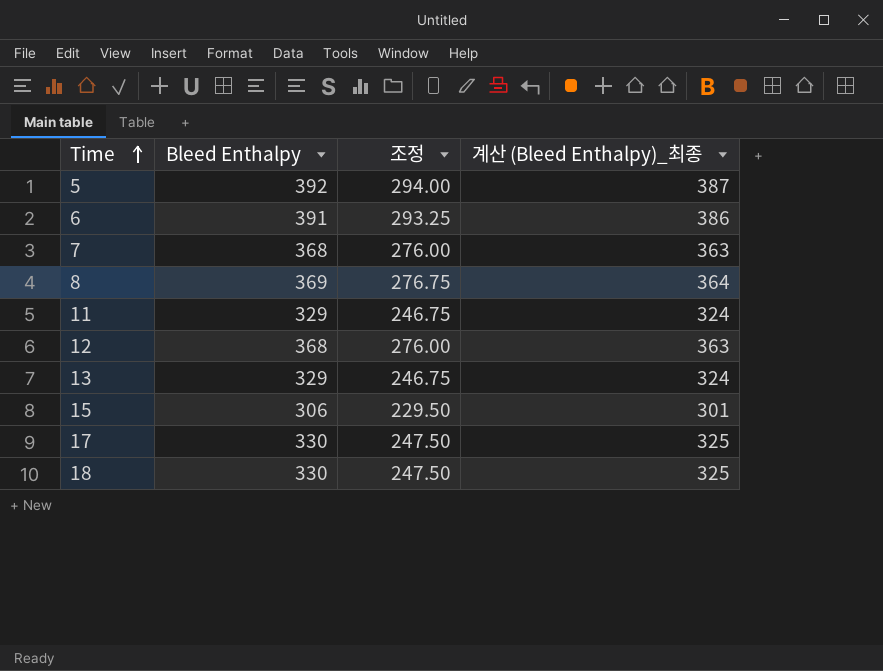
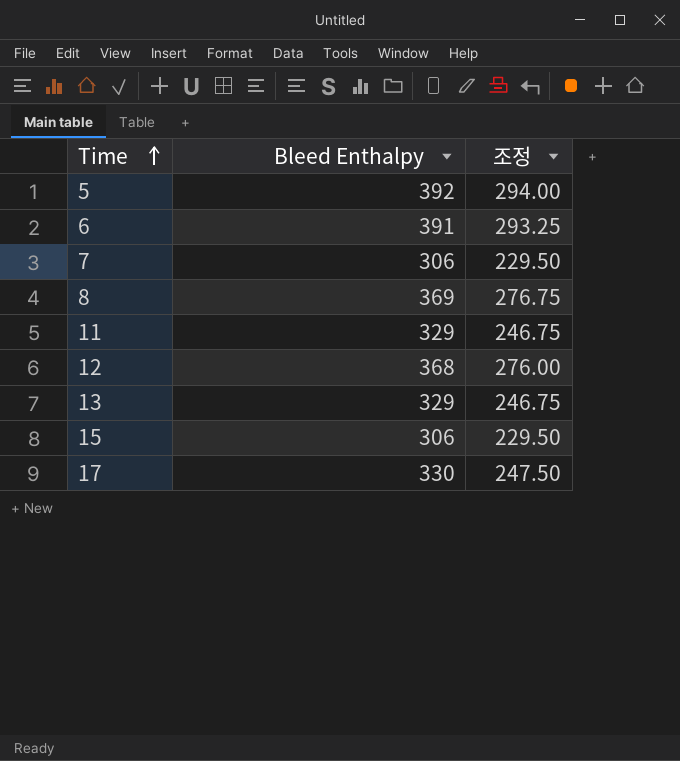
column 계산 (Bleed Enthalpy)_최종 | formula: [Bleed Enthalpy] - 5 -> none
row 18: 330 | 247.50 | 325 -> none
7 | Bleed Enthalpy: 368 -> 306
7 | 조정: 276.00 -> 229.50

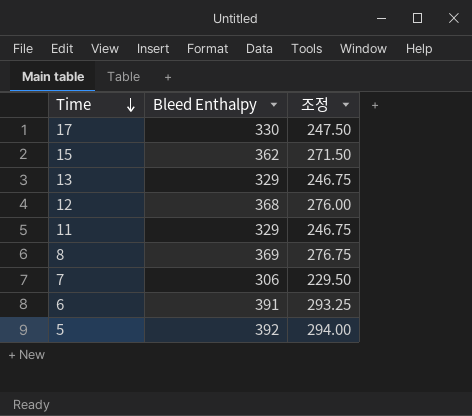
row order: Time ascending -> Time descending
15 | Bleed Enthalpy: 306 -> 362
15 | 조정: 229.50 -> 271.50

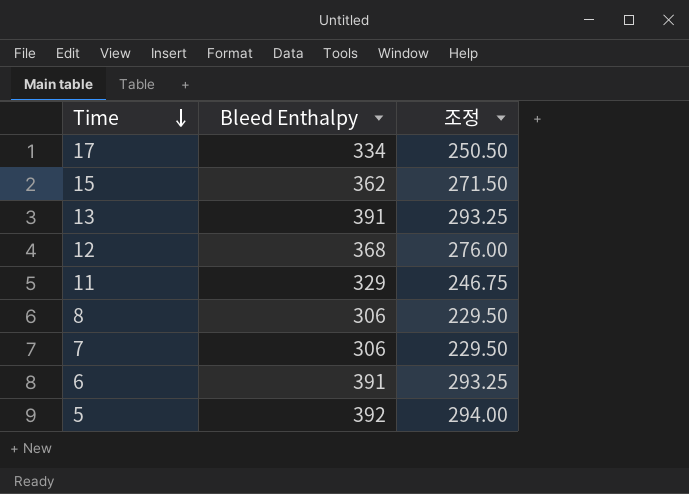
17 | Bleed Enthalpy: 330 -> 334
17 | 조정: 247.50 -> 250.50
13 | Bleed Enthalpy: 329 -> 391
13 | 조정: 246.75 -> 293.25
8 | Bleed Enthalpy: 369 -> 306
8 | 조정: 276.75 -> 229.50

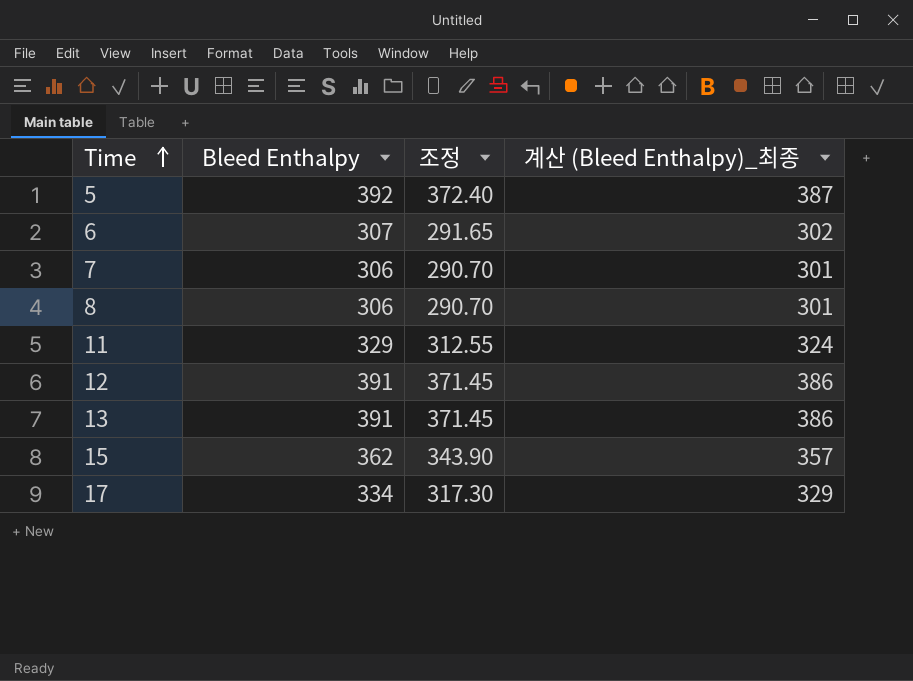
row order: Time descending -> Time ascending
column 조정 | formula: [Bleed Enthalpy] * 0.75 -> [Bleed Enthalpy] * 0.95
column 계산 (Bleed Enthalpy)_최종 | formula: none -> [Bleed Enthalpy] - 5
6 | Bleed Enthalpy: 391 -> 307
12 | Bleed Enthalpy: 368 -> 391

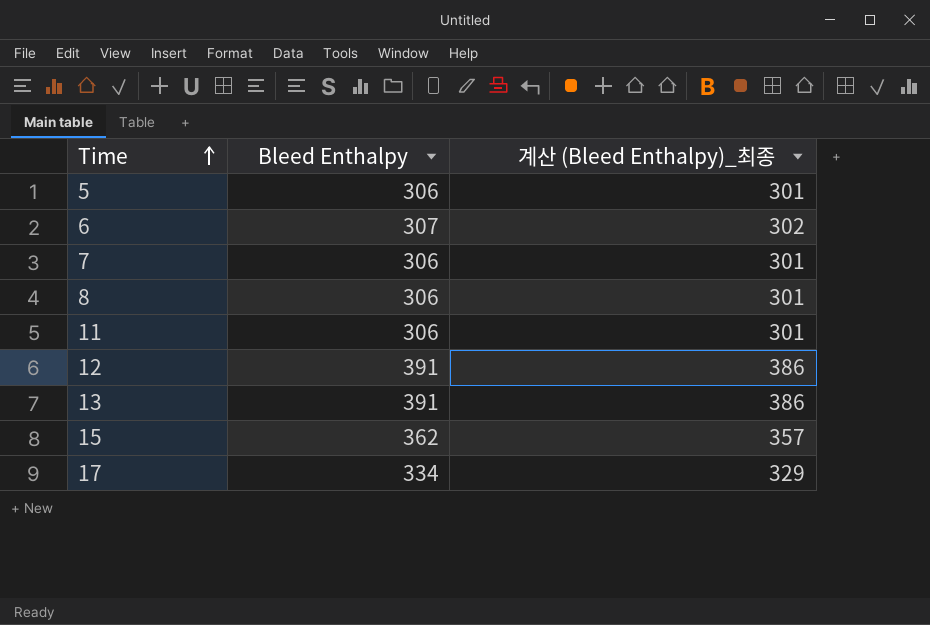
column 조정 | formula: [Bleed Enthalpy] * 0.95 -> none
5 | Bleed Enthalpy: 392 -> 306
5 | 계산 (Bleed Enthalpy)_최종: 387 -> 301
11 | Bleed Enthalpy: 329 -> 306
11 | 계산 (Bleed Enthalpy)_최종: 324 -> 301

